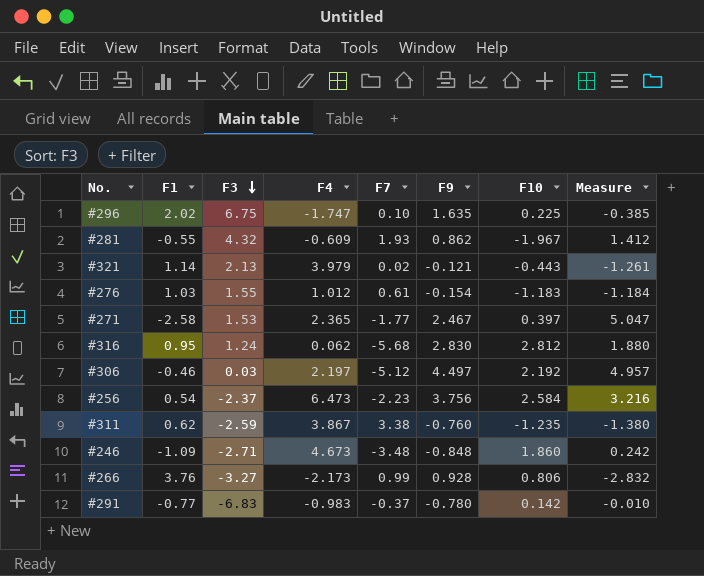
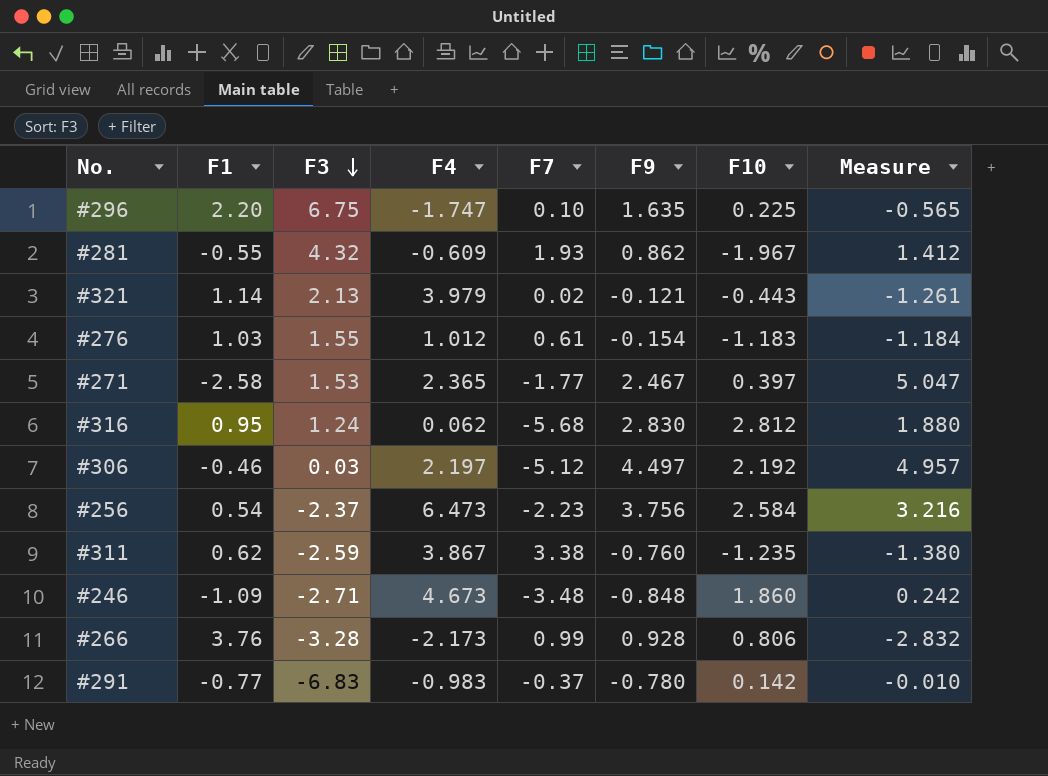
#296 | F1: 2.02 -> 2.20
#296 | Measure: -0.385 -> -0.565
#266 | F3: -3.27 -> -3.28

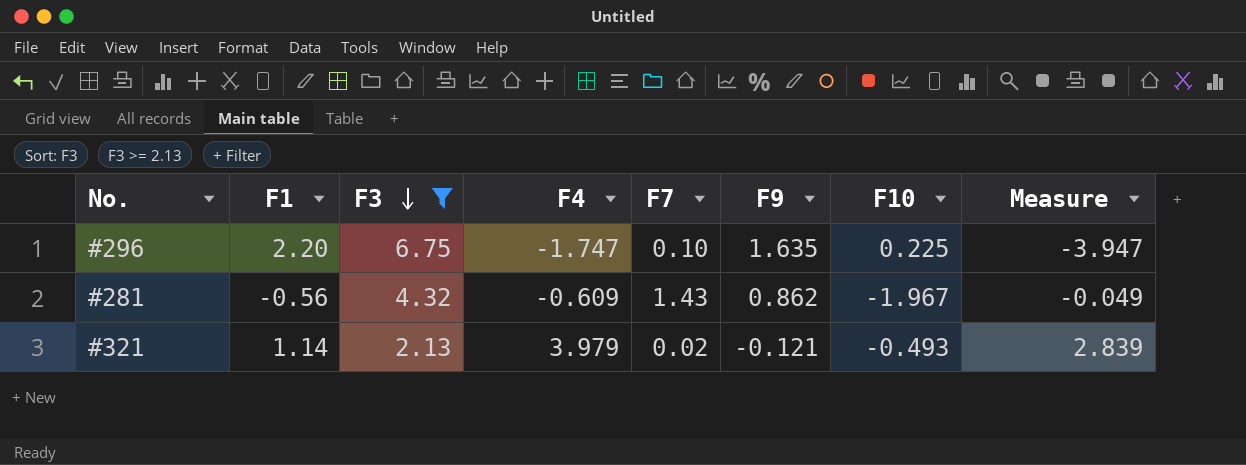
filter: none -> F3 >= 2.13
column Measure | formula: [F9] - [F1] -> [F4] - [F1]
#281 | F1: -0.55 -> -0.56
#281 | F7: 1.93 -> 1.43
#321 | F10: -0.443 -> -0.493

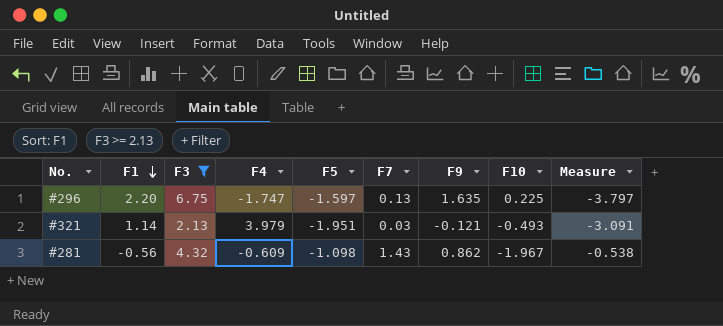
row order: F3 descending -> F1 descending
column F5 | position: none -> 5
column Measure | formula: [F4] - [F1] -> [F5] - [F1]
#296 | F7: 0.10 -> 0.13
#321 | F7: 0.02 -> 0.03

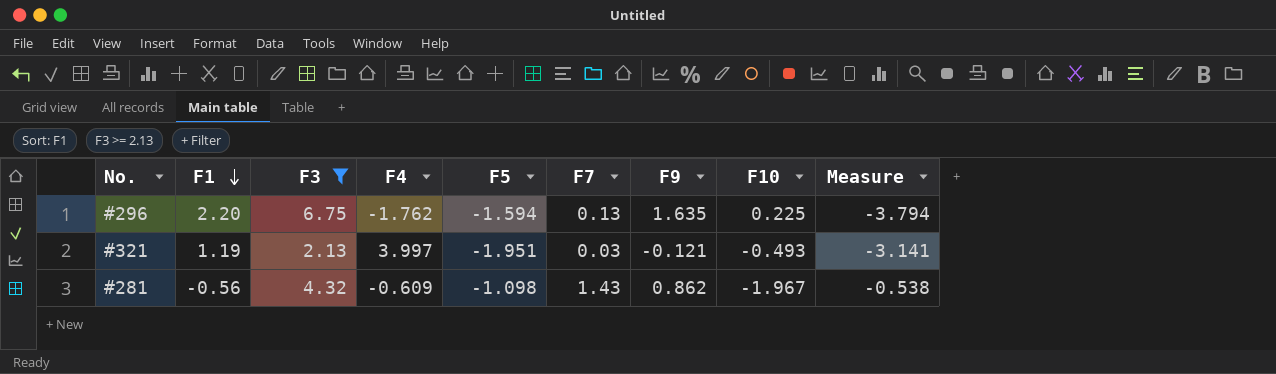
#296 | F4: -1.747 -> -1.762
#296 | F5: -1.597 -> -1.594
#296 | Measure: -3.797 -> -3.794
#321 | F1: 1.14 -> 1.19
#321 | F4: 3.979 -> 3.997
#321 | Measure: -3.091 -> -3.141

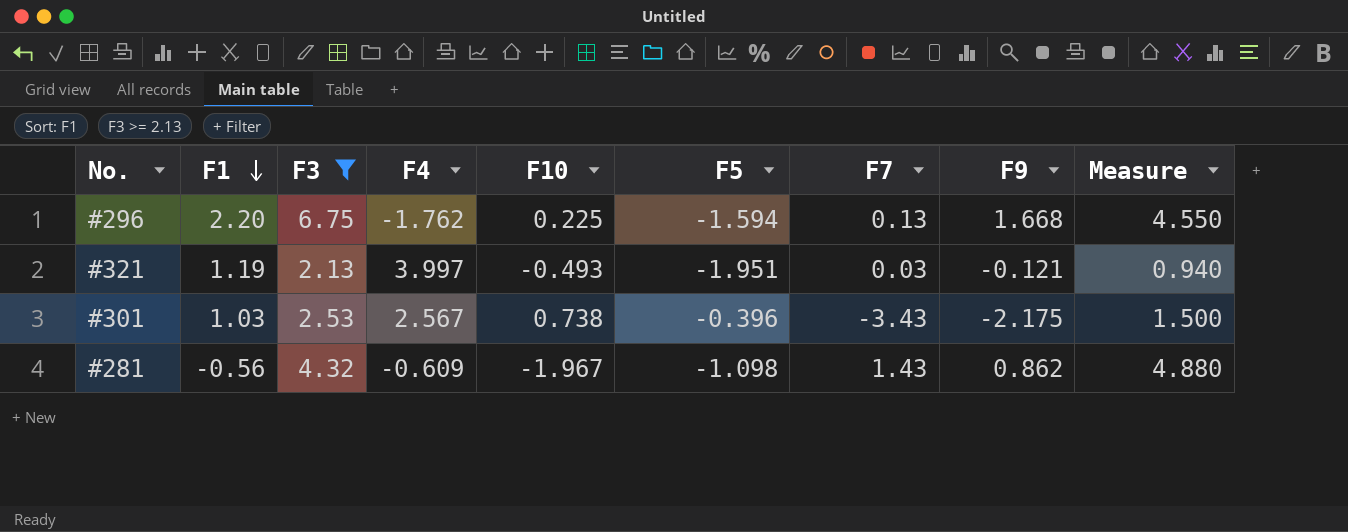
column F10 | position: 8 -> 5
column Measure | formula: [F5] - [F1] -> [F3] - [F1]
#296 | F9: 1.635 -> 1.668
row #301: none -> 1.03 | 2.53 | 2.567 | 0.738 | -0.396 | -3.43 | -2.175 | 1.500

